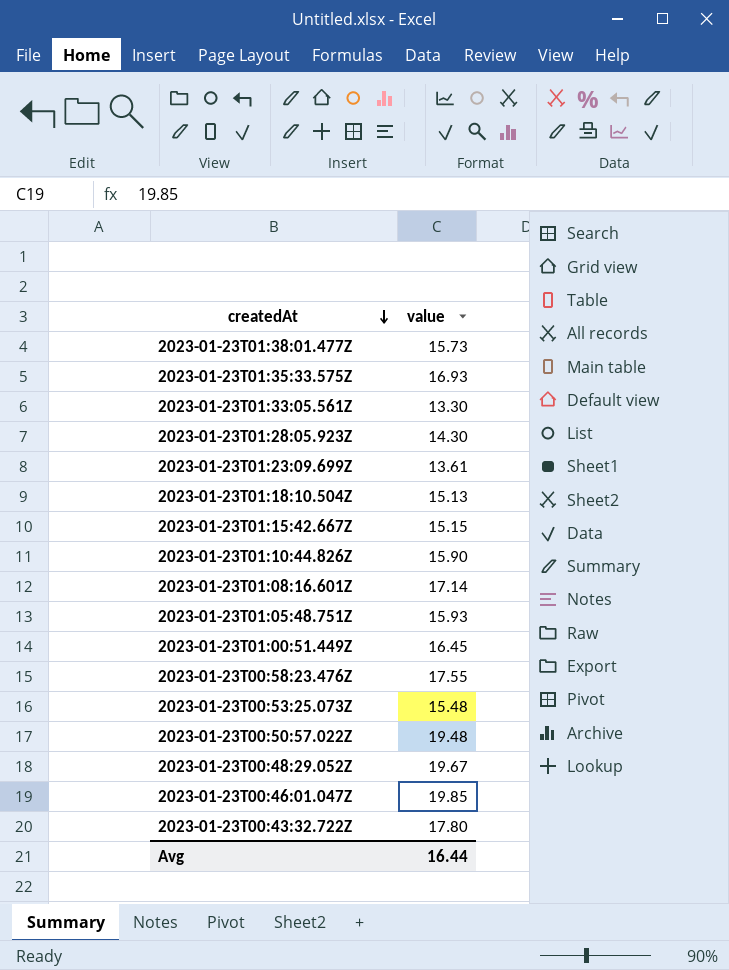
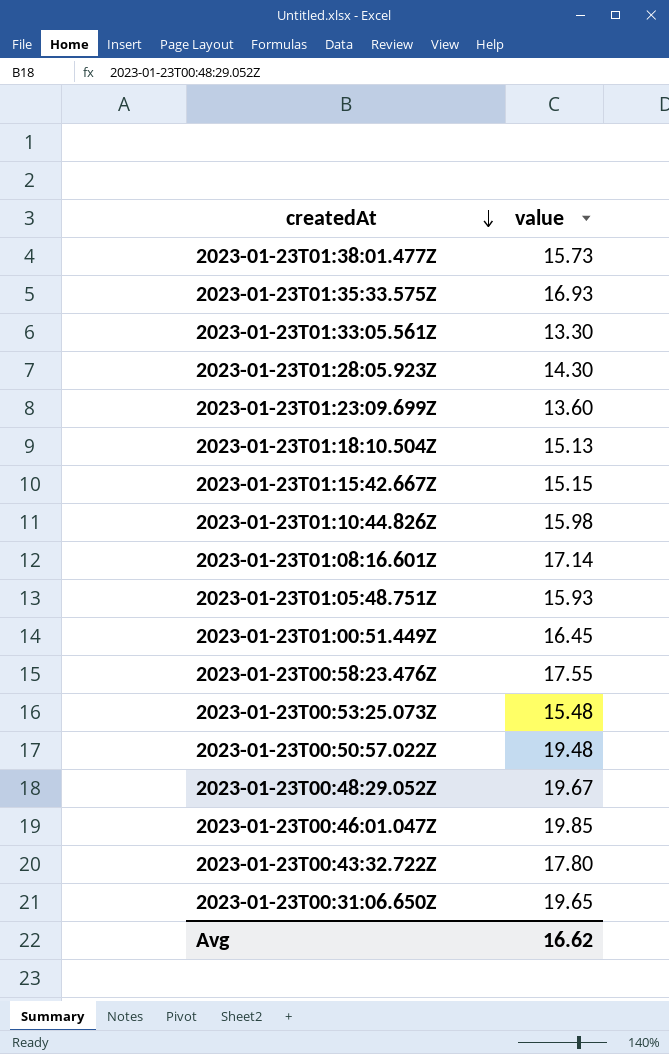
2023-01-23T01:23:09.699Z | value: 13.61 -> 13.60
2023-01-23T01:10:44.826Z | value: 15.90 -> 15.98
row 2023-01-23T00:31:06.650Z: none -> 19.65
Avg | value: 16.44 -> 16.62

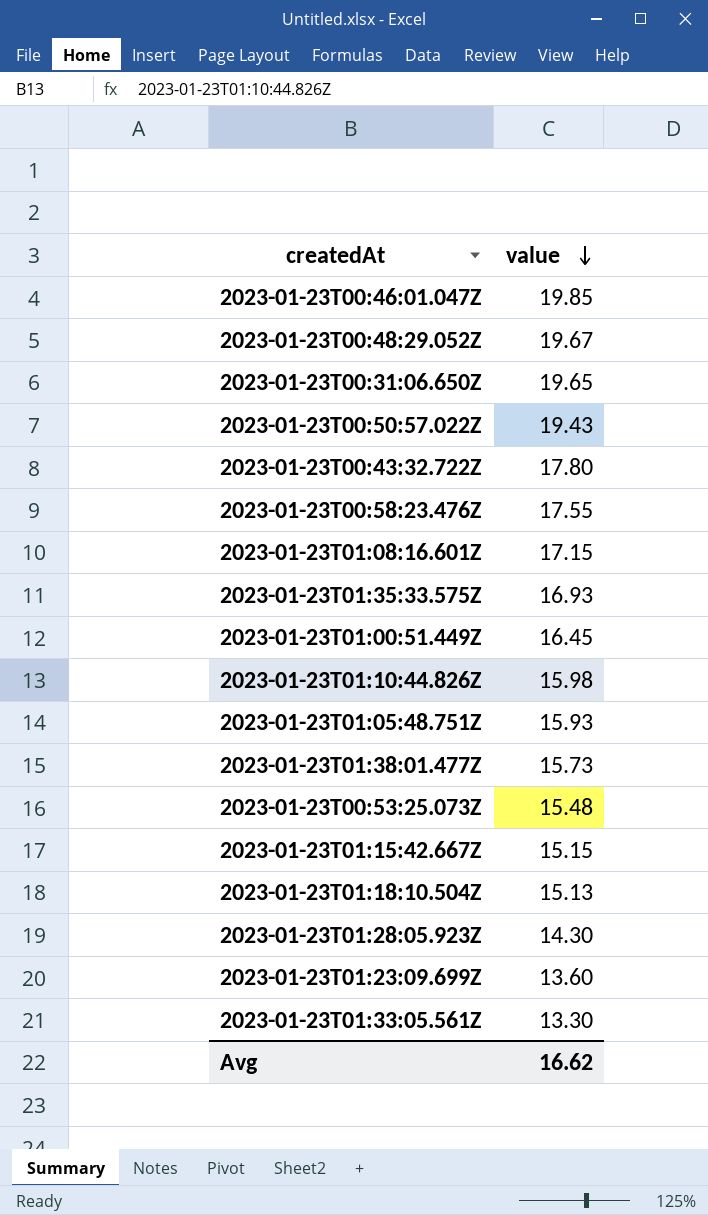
row order: createdAt descending -> value descending
2023-01-23T00:50:57.022Z | value: 19.48 -> 19.43
2023-01-23T01:08:16.601Z | value: 17.14 -> 17.15

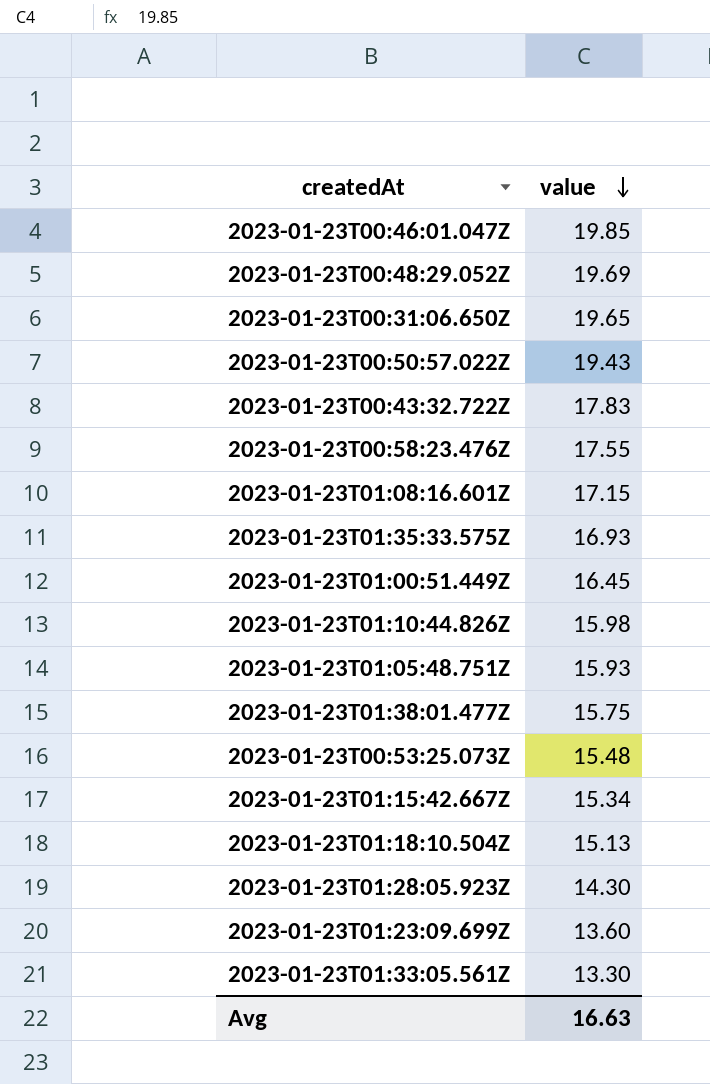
2023-01-23T00:48:29.052Z | value: 19.67 -> 19.69
2023-01-23T00:43:32.722Z | value: 17.80 -> 17.83
2023-01-23T01:38:01.477Z | value: 15.73 -> 15.75
2023-01-23T01:15:42.667Z | value: 15.15 -> 15.34
Avg | value: 16.62 -> 16.63

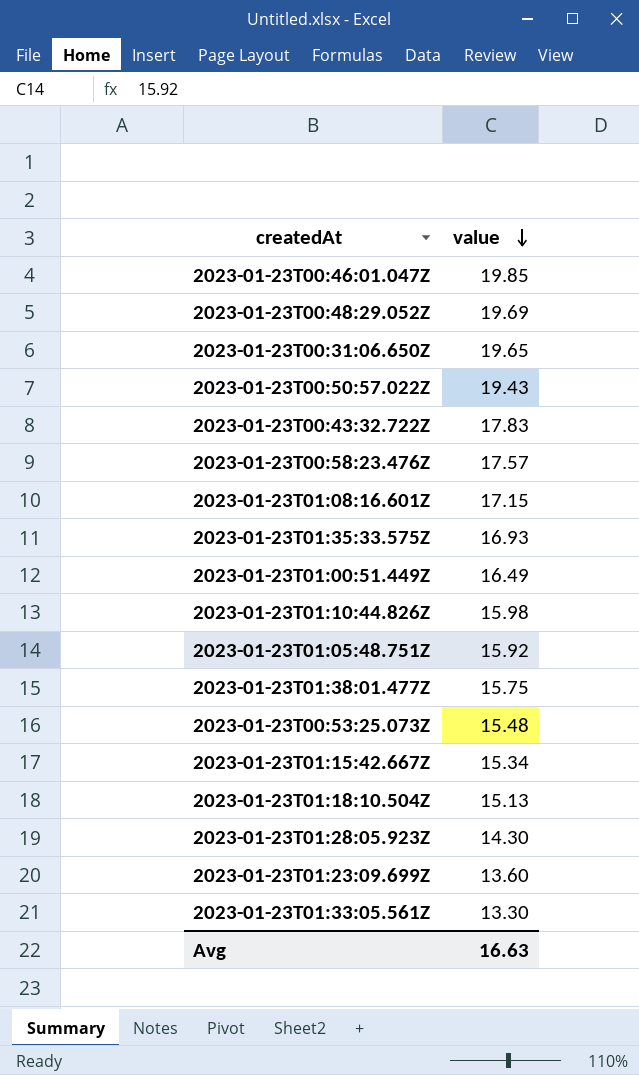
2023-01-23T00:58:23.476Z | value: 17.55 -> 17.57
2023-01-23T01:00:51.449Z | value: 16.45 -> 16.49
2023-01-23T01:05:48.751Z | value: 15.93 -> 15.92

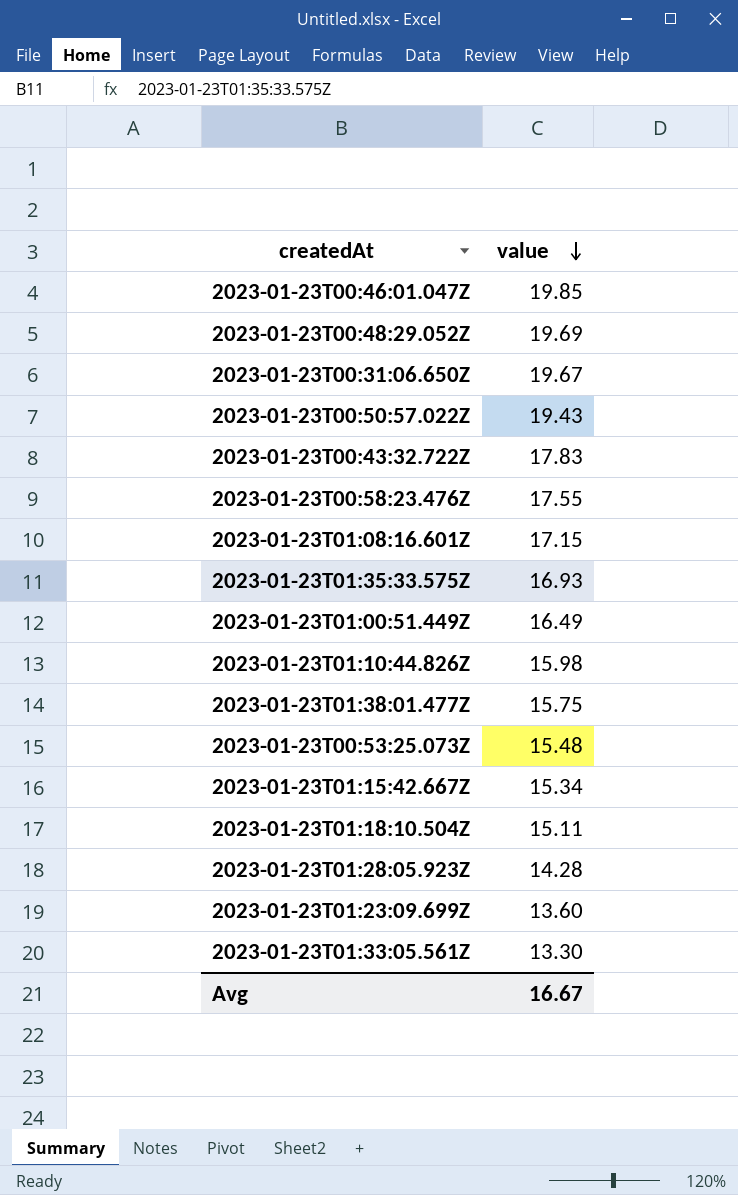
row 2023-01-23T01:05:48.751Z: 15.92 -> none
2023-01-23T00:31:06.650Z | value: 19.65 -> 19.67
2023-01-23T00:58:23.476Z | value: 17.57 -> 17.55
2023-01-23T01:18:10.504Z | value: 15.13 -> 15.11
2023-01-23T01:28:05.923Z | value: 14.30 -> 14.28
Avg | value: 16.63 -> 16.67

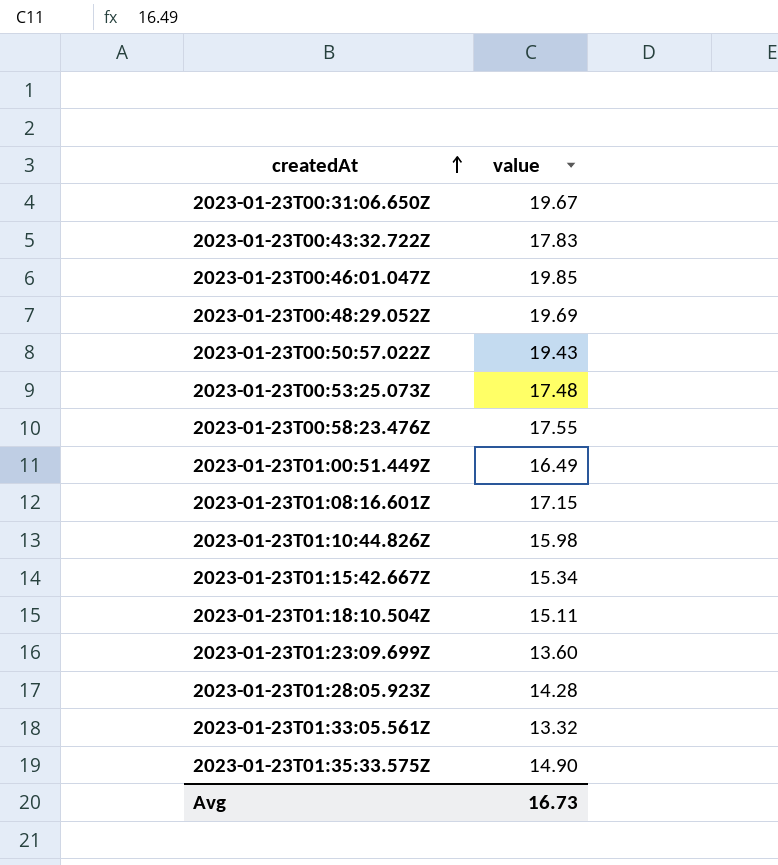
row order: value descending -> createdAt ascending
row 2023-01-23T01:38:01.477Z: 15.75 -> none
2023-01-23T00:53:25.073Z | value: 15.48 -> 17.48
2023-01-23T01:33:05.561Z | value: 13.30 -> 13.32
2023-01-23T01:35:33.575Z | value: 16.93 -> 14.90
Avg | value: 16.67 -> 16.73

